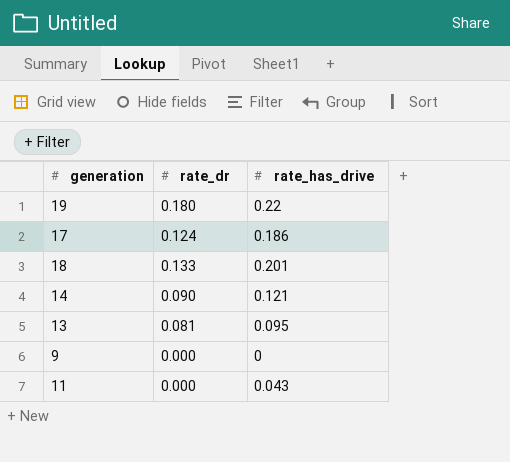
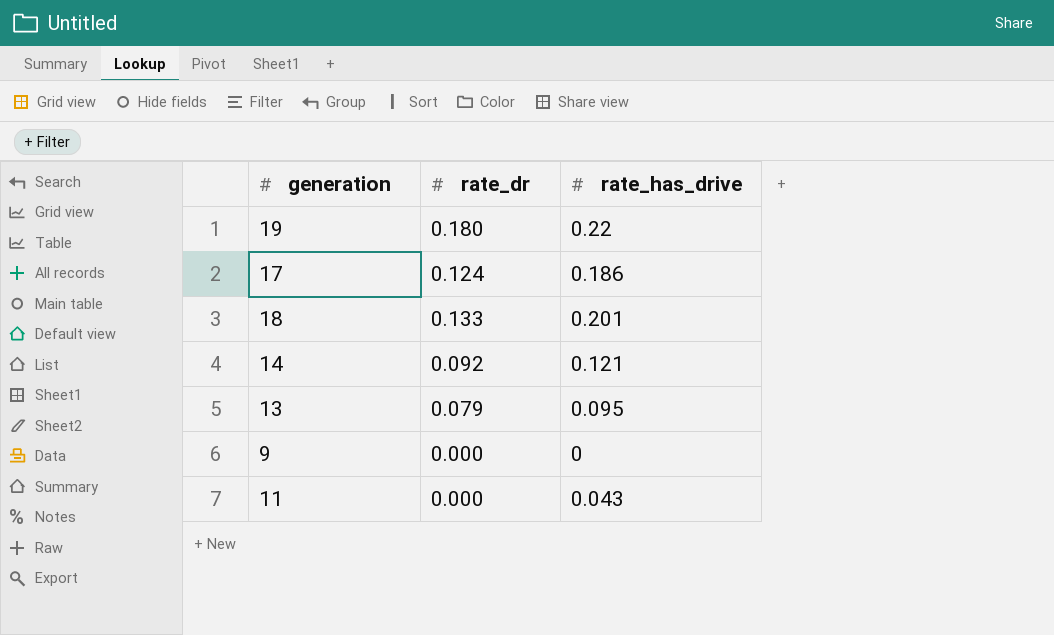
14 | rate_dr: 0.090 -> 0.092
13 | rate_dr: 0.081 -> 0.079

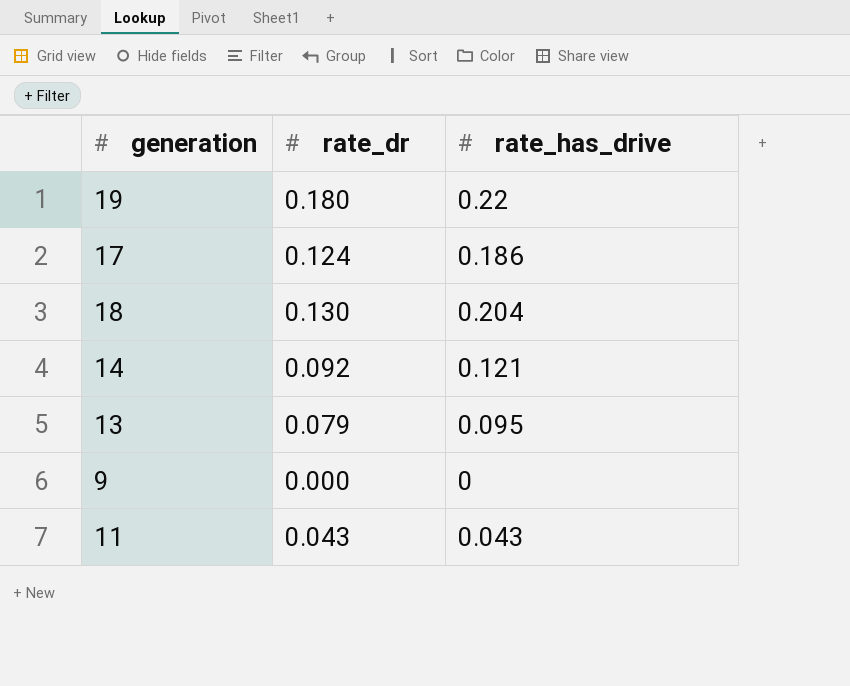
18 | rate_dr: 0.133 -> 0.130
18 | rate_has_drive: 0.201 -> 0.204
11 | rate_dr: 0.000 -> 0.043

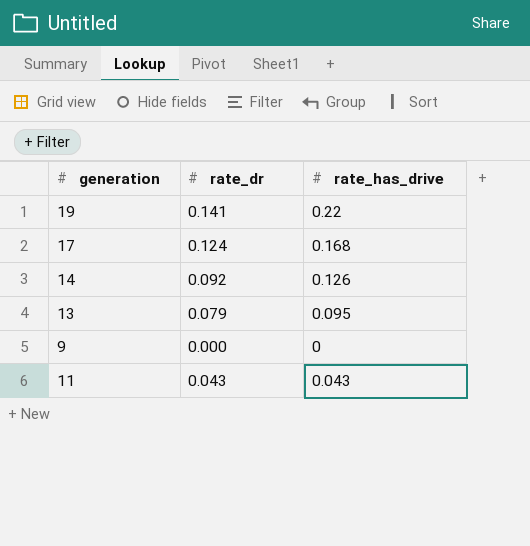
row 18: 0.130 | 0.204 -> none
19 | rate_dr: 0.180 -> 0.141
17 | rate_has_drive: 0.186 -> 0.168
14 | rate_has_drive: 0.121 -> 0.126

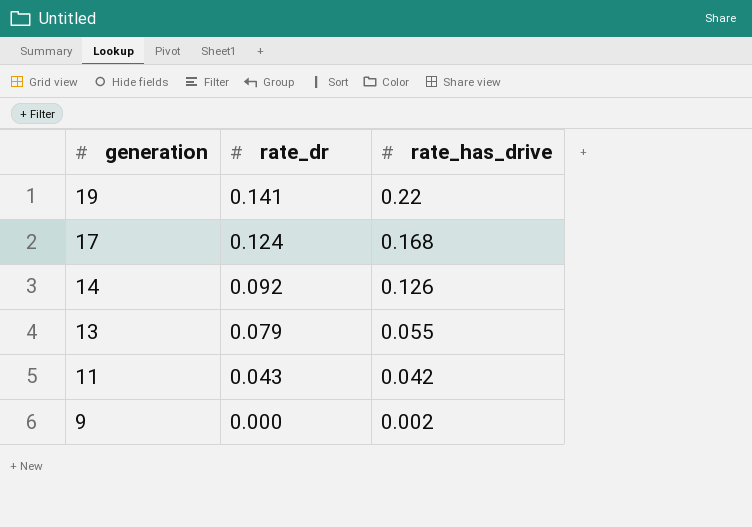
row order: none -> generation descending
13 | rate_has_drive: 0.095 -> 0.055
11 | rate_has_drive: 0.043 -> 0.042
9 | rate_has_drive: 0 -> 0.002

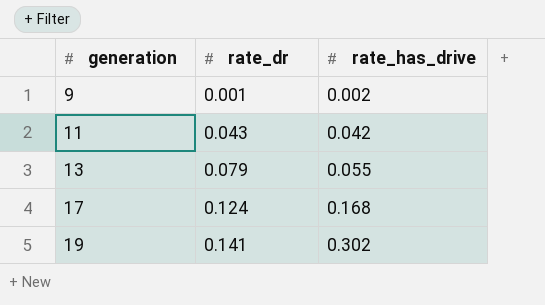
row order: generation descending -> generation ascending
row 14: 0.092 | 0.126 -> none
9 | rate_dr: 0.000 -> 0.001
19 | rate_has_drive: 0.22 -> 0.302

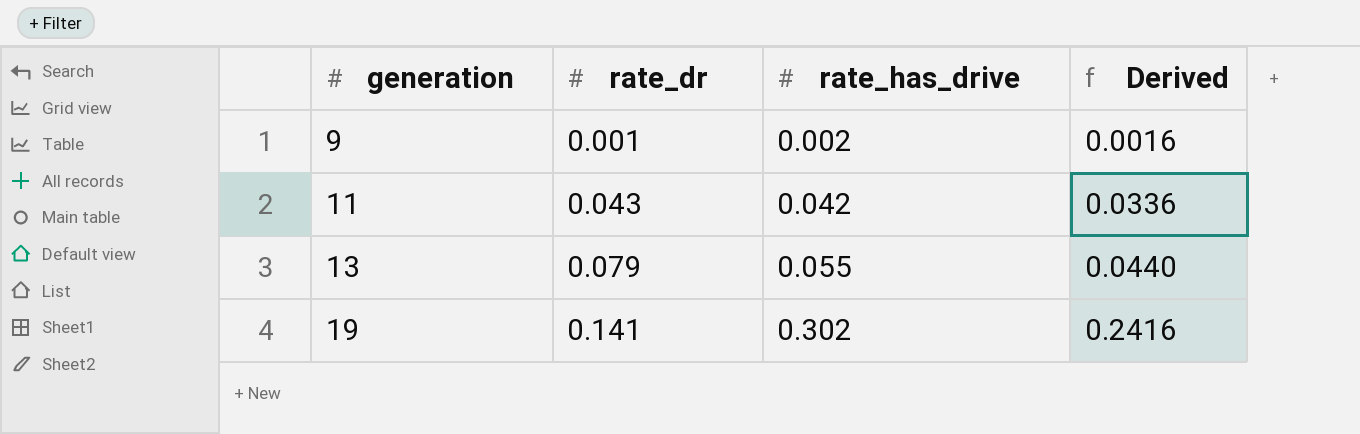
column Derived | formula: none -> [rate_has_drive] * 0.8
row 17: 0.124 | 0.168 -> none

